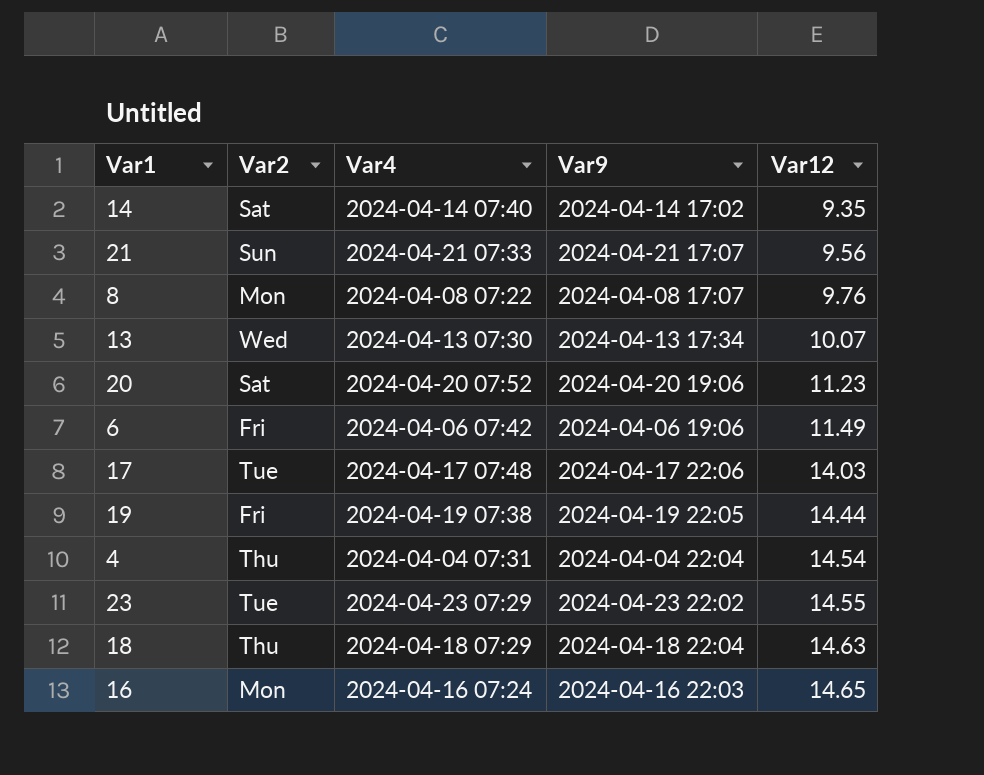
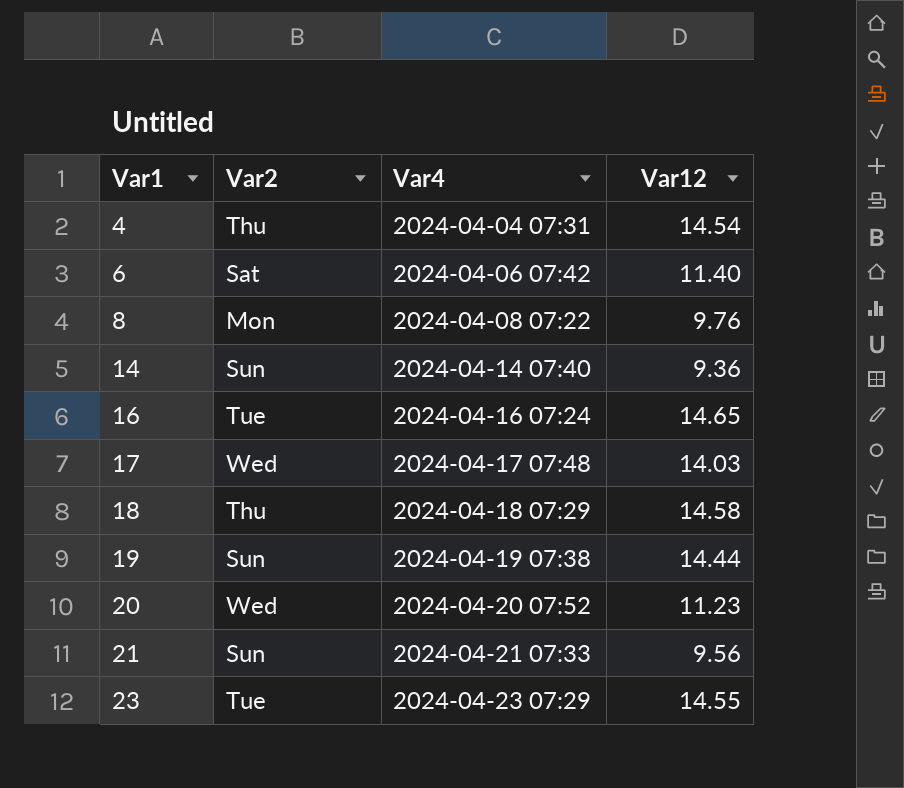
row order: Var12 ascending -> Var1 ascending
column Var9 | position: 4 -> none
row 13: Wed | 2024-04-13 07:30 | 2024-04-13 17:34 | 10.07 -> none
6 | Var2: Fri -> Sat
6 | Var12: 11.49 -> 11.40
14 | Var2: Sat -> Sun
14 | Var12: 9.35 -> 9.36
16 | Var2: Mon -> Tue
17 | Var2: Tue -> Wed
18 | Var12: 14.63 -> 14.58
19 | Var2: Fri -> Sun
20 | Var2: Sat -> Wed

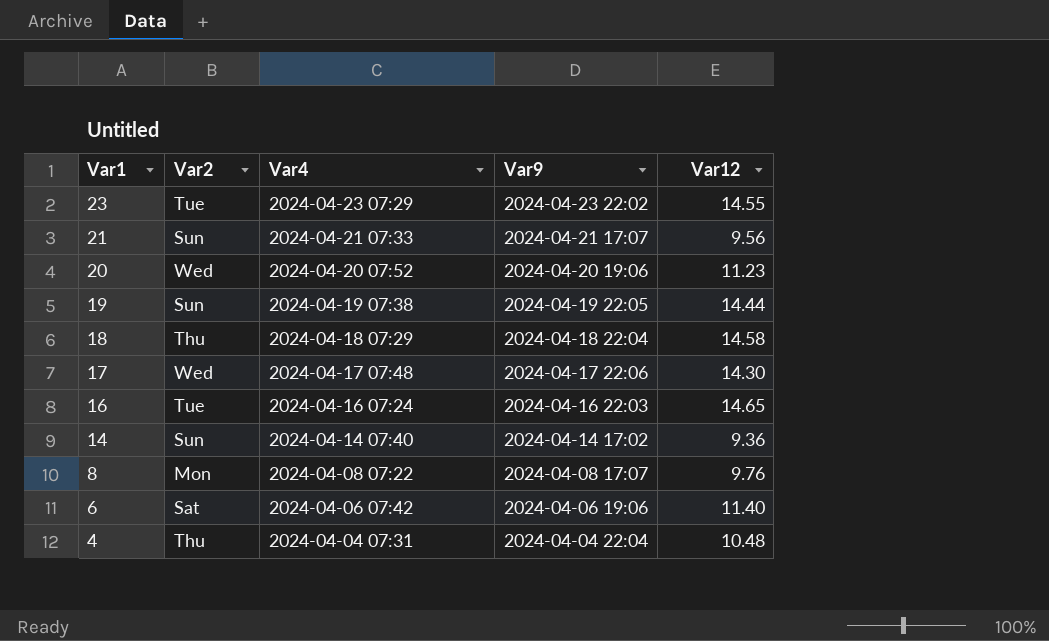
row order: Var1 ascending -> Var1 descending
column Var9 | position: none -> 4
17 | Var12: 14.03 -> 14.30
4 | Var12: 14.54 -> 10.48

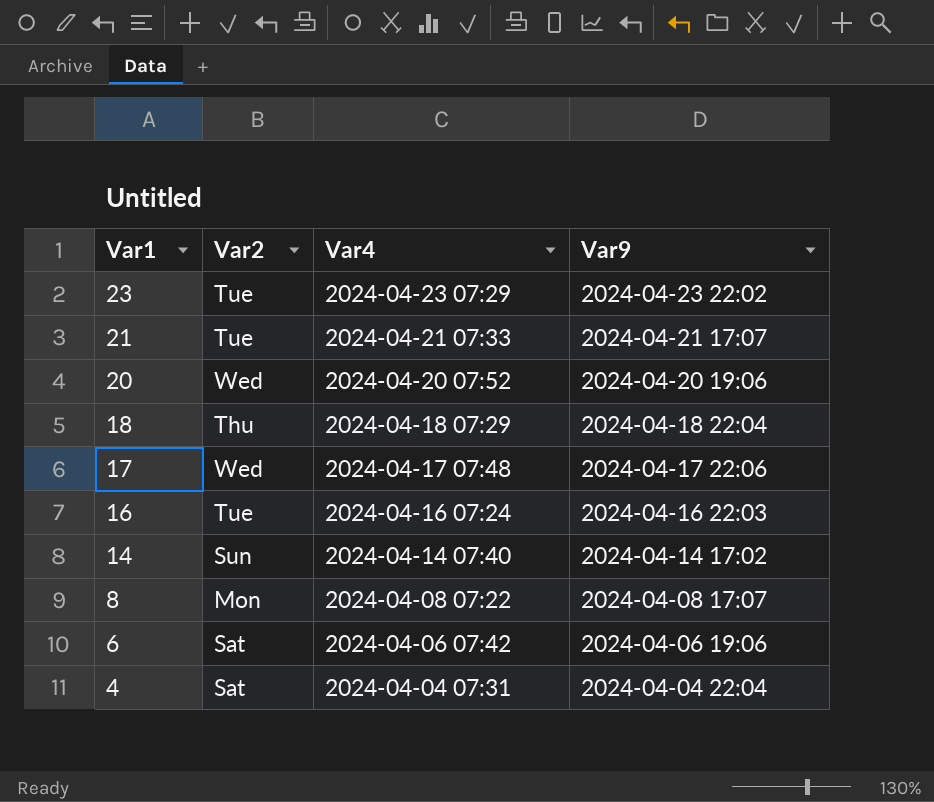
column Var12 | position: 5 -> none
row 19: Sun | 2024-04-19 07:38 | 2024-04-19 22:05 | 14.44 -> none
21 | Var2: Sun -> Tue
4 | Var2: Thu -> Sat

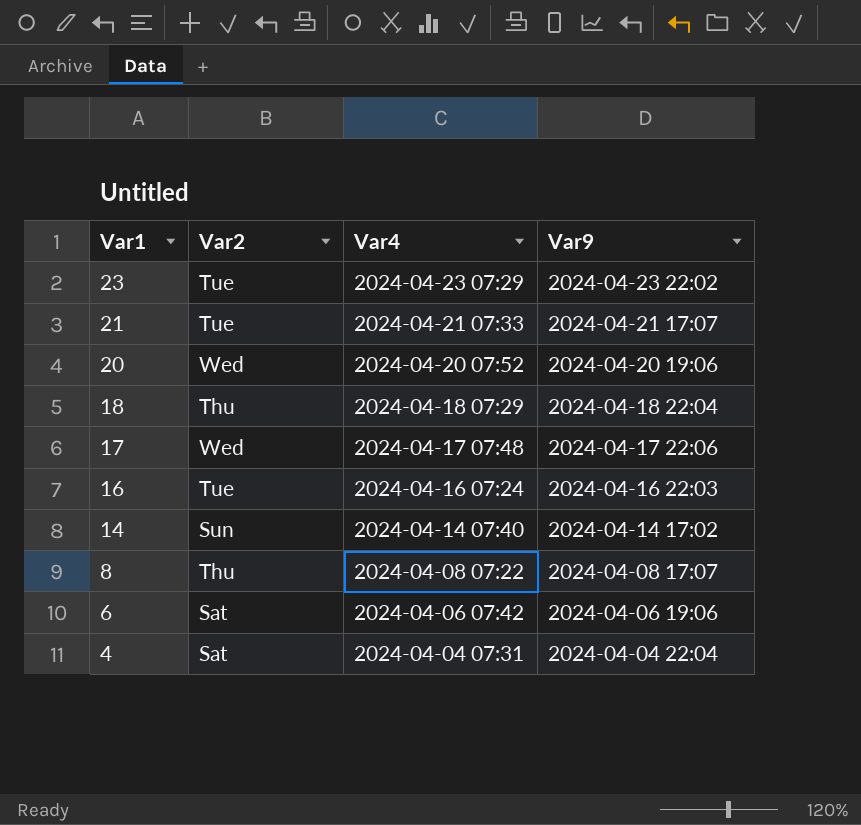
8 | Var2: Mon -> Thu

